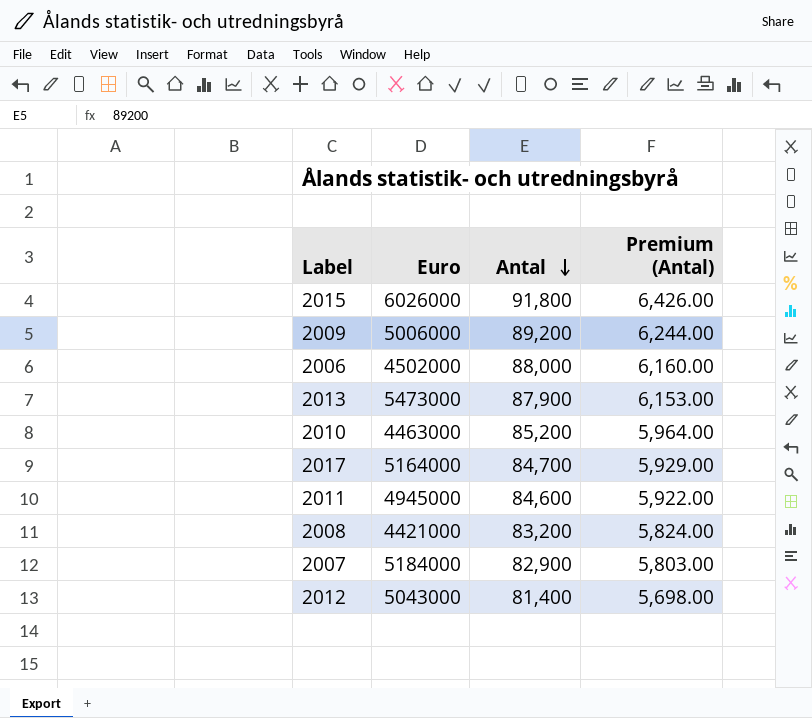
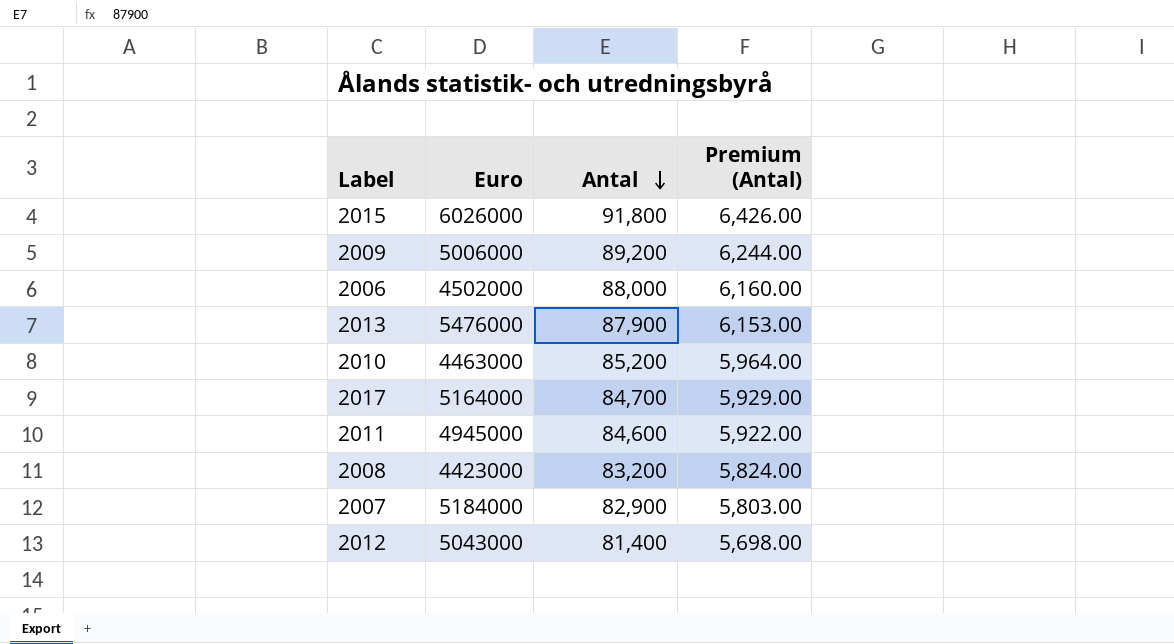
2013 | Euro: 5473000 -> 5476000
2008 | Euro: 4421000 -> 4423000

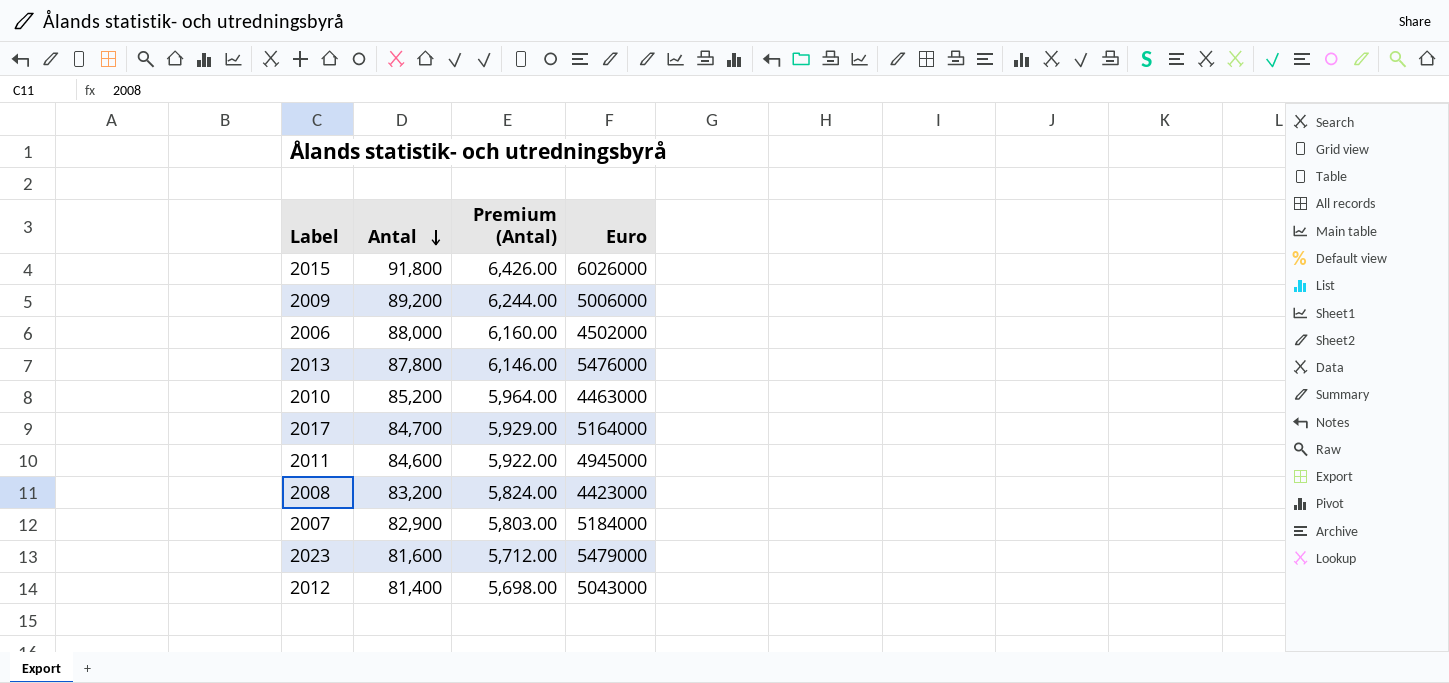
column Euro | position: 2 -> 4
2013 | Antal: 87,900 -> 87,800
2013 | Premium (Antal): 6,153.00 -> 6,146.00
row 2023: none -> 81,600 | 5,712.00 | 5479000

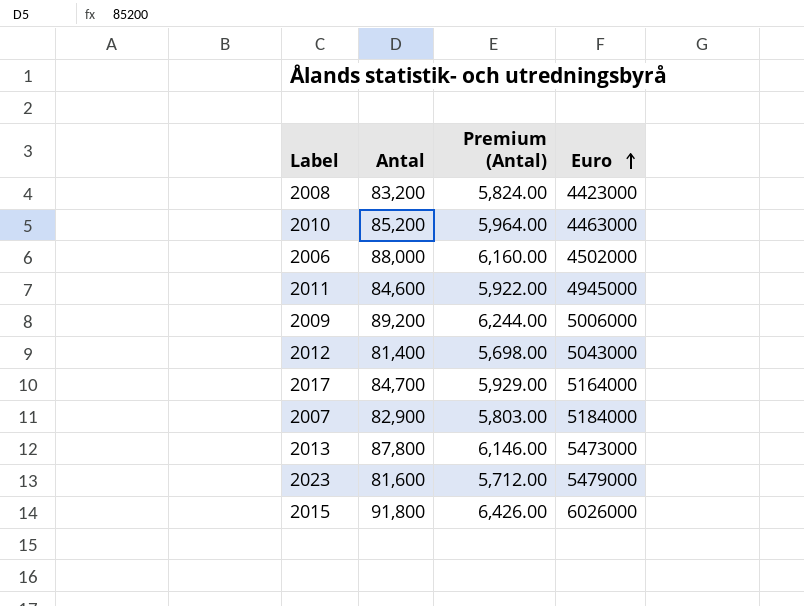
row order: Antal descending -> Euro ascending
2013 | Euro: 5476000 -> 5473000

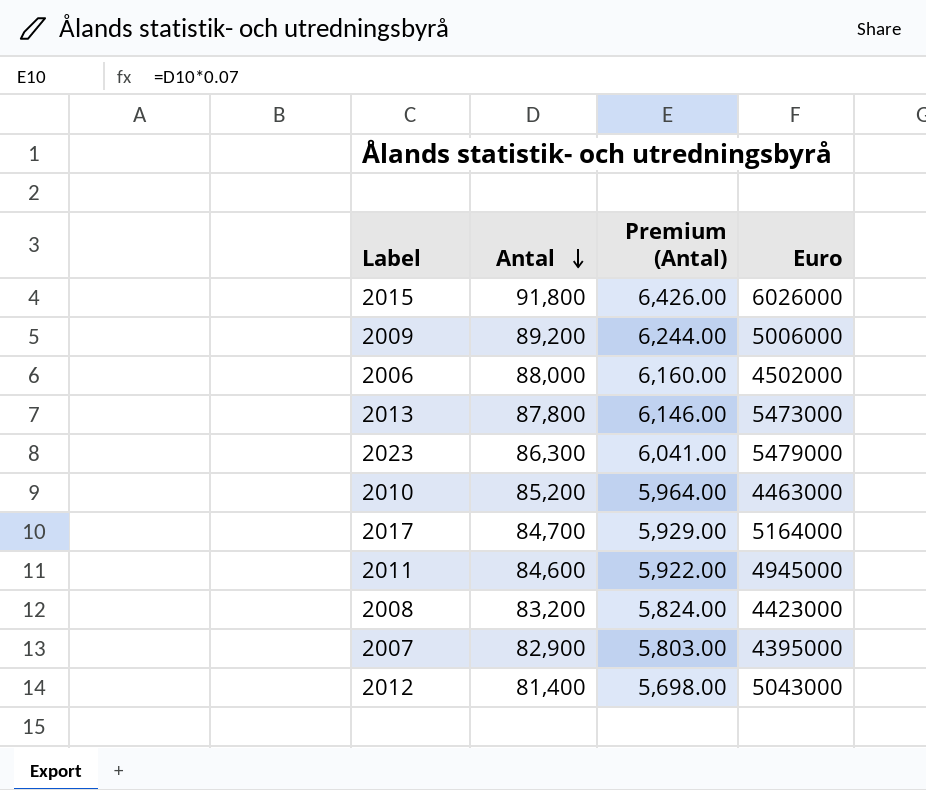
row order: Euro ascending -> Antal descending
2023 | Antal: 81,600 -> 86,300
2023 | Premium (Antal): 5,712.00 -> 6,041.00
2007 | Euro: 5184000 -> 4395000

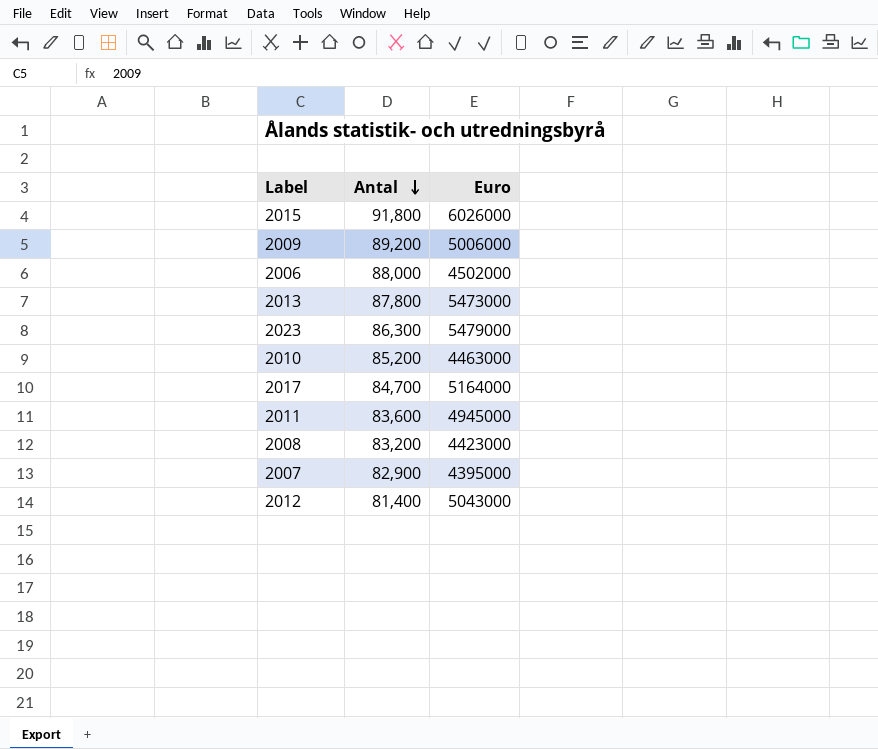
column Premium (Antal) | formula: [Antal] * 0.07 -> none
2011 | Antal: 84,600 -> 83,600

